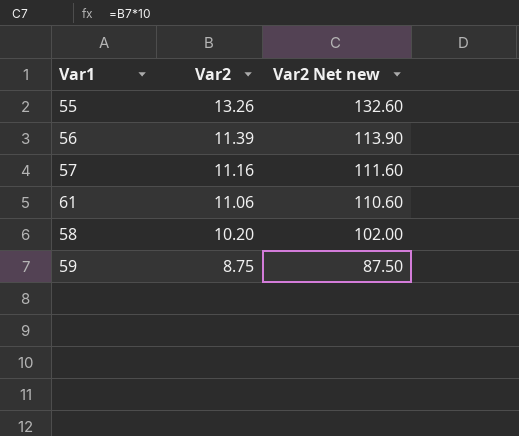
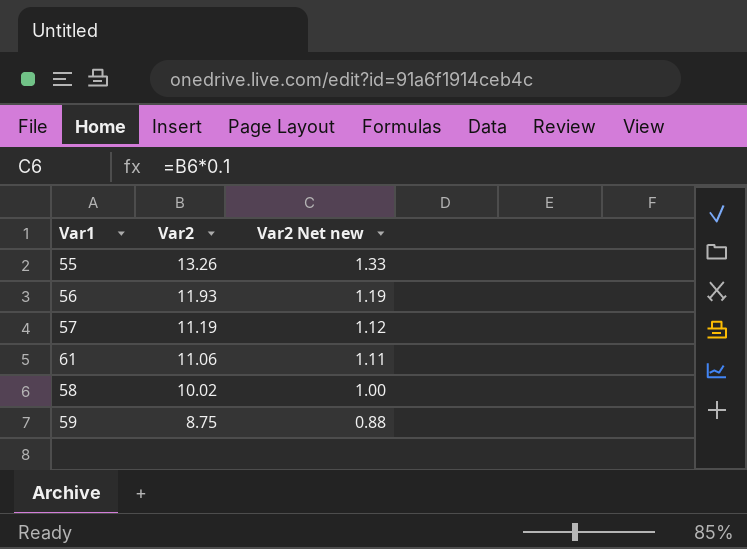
column Var2 Net new | formula: [Var2] * 10 -> [Var2] * 0.1
56 | Var2: 11.39 -> 11.93
57 | Var2: 11.16 -> 11.19
58 | Var2: 10.20 -> 10.02

